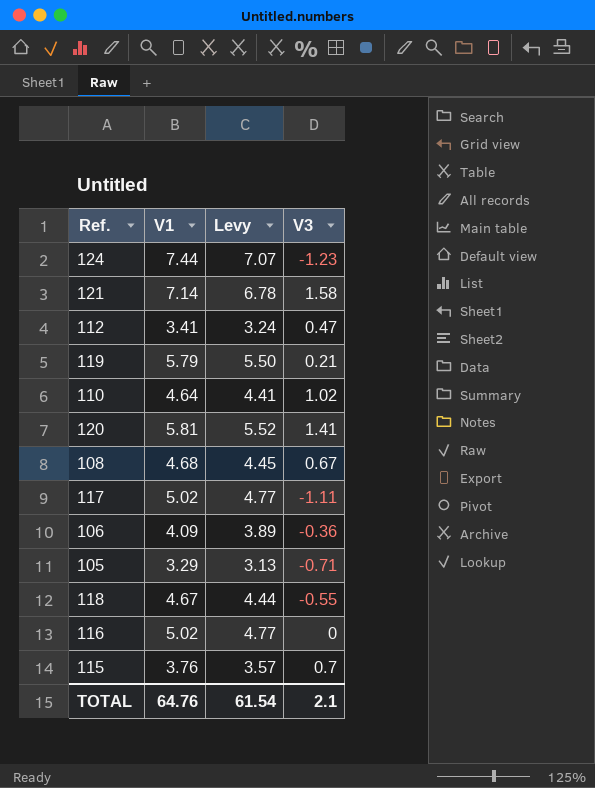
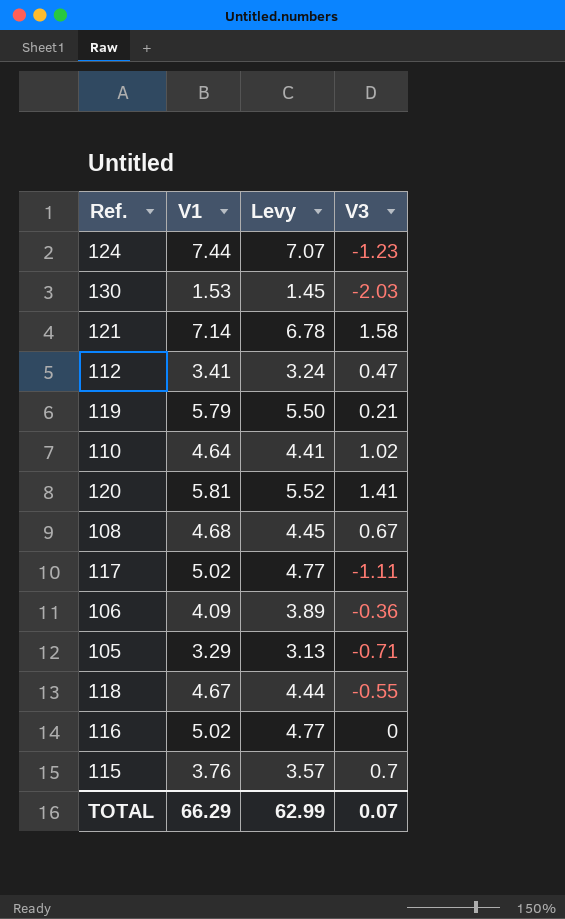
row 130: none -> 1.53 | 1.45 | -2.03
TOTAL | V1: 64.76 -> 66.29
TOTAL | Levy: 61.54 -> 62.99
TOTAL | V3: 2.1 -> 0.07

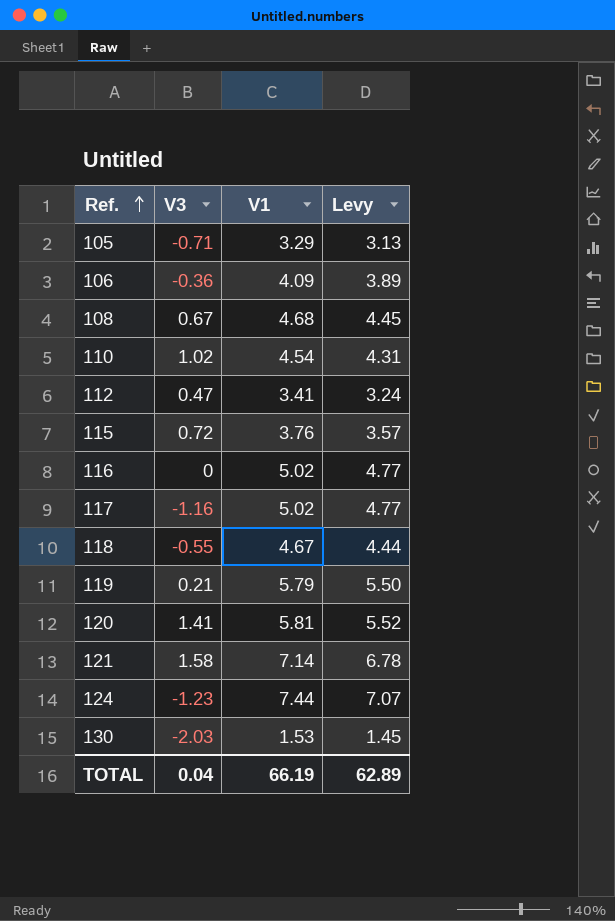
row order: none -> Ref. ascending
column V3 | position: 4 -> 2
110 | V1: 4.64 -> 4.54
110 | Levy: 4.41 -> 4.31
115 | V3: 0.7 -> 0.72
117 | V3: -1.11 -> -1.16
TOTAL | V3: 0.07 -> 0.04
TOTAL | V1: 66.29 -> 66.19
TOTAL | Levy: 62.99 -> 62.89

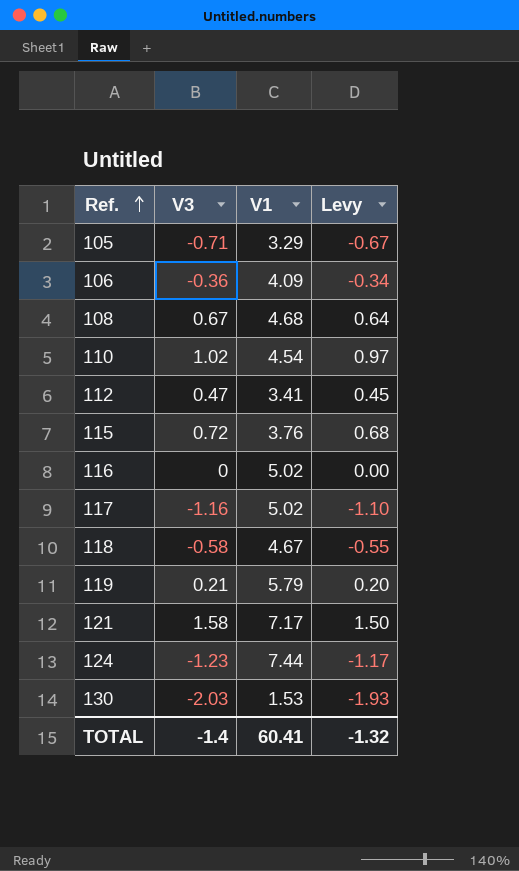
column Levy | formula: [V1] * 0.95 -> [V3] * 0.95
row 120: 1.41 | 5.81 | 5.52 -> none
118 | V3: -0.55 -> -0.58
121 | V1: 7.14 -> 7.17
TOTAL | V3: 0.04 -> -1.4
TOTAL | V1: 66.19 -> 60.41
TOTAL | Levy: 62.89 -> -1.32

